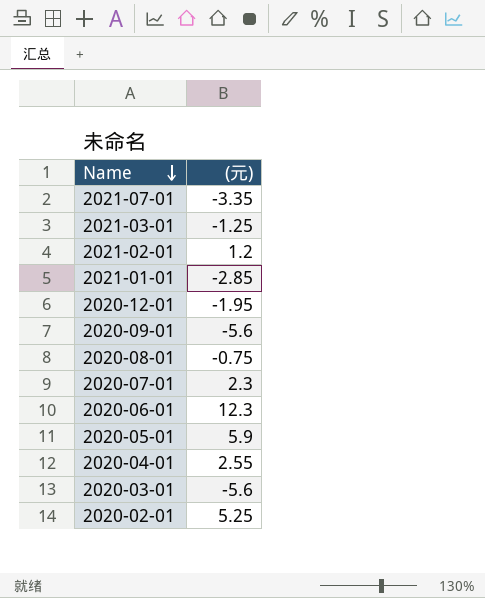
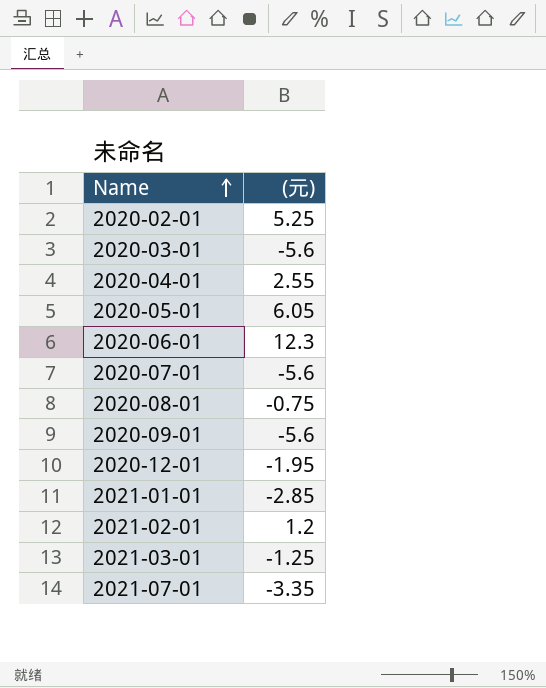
row order: Name descending -> Name ascending
2020-05-01 | (元): 5.9 -> 6.05
2020-07-01 | (元): 2.3 -> -5.6

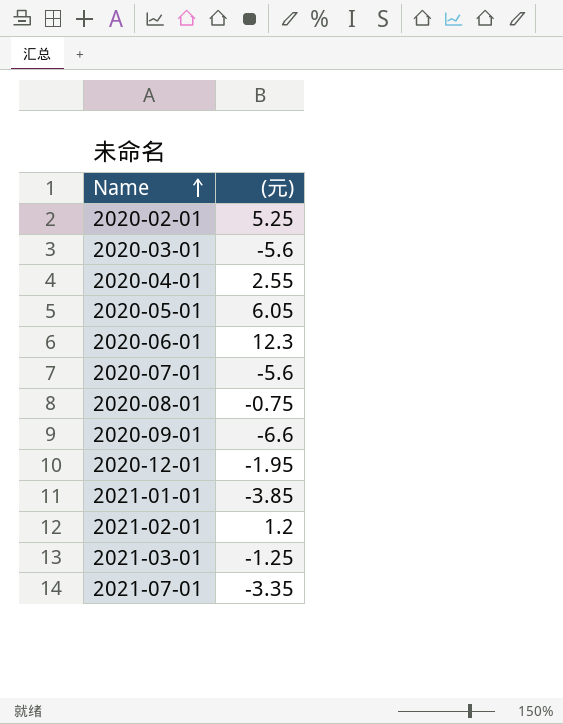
2020-09-01 | (元): -5.6 -> -6.6
2021-01-01 | (元): -2.85 -> -3.85

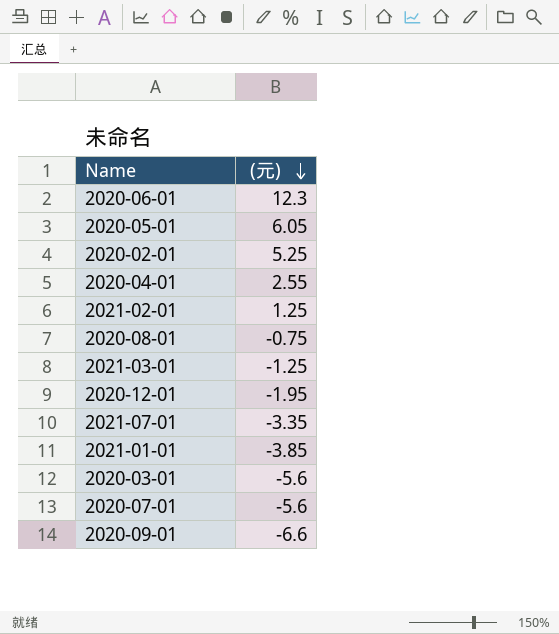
row order: Name ascending -> (元) descending
2021-02-01 | (元): 1.2 -> 1.25

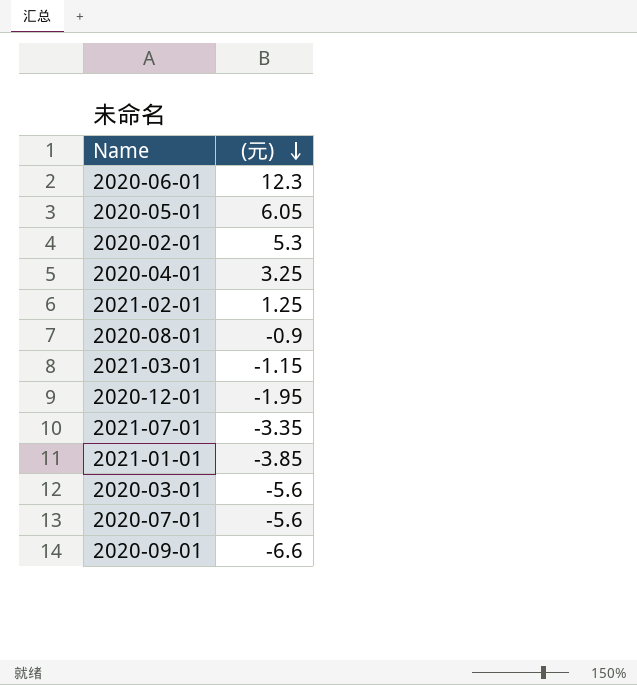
2020-02-01 | (元): 5.25 -> 5.3
2020-04-01 | (元): 2.55 -> 3.25
2020-08-01 | (元): -0.75 -> -0.9
2021-03-01 | (元): -1.25 -> -1.15

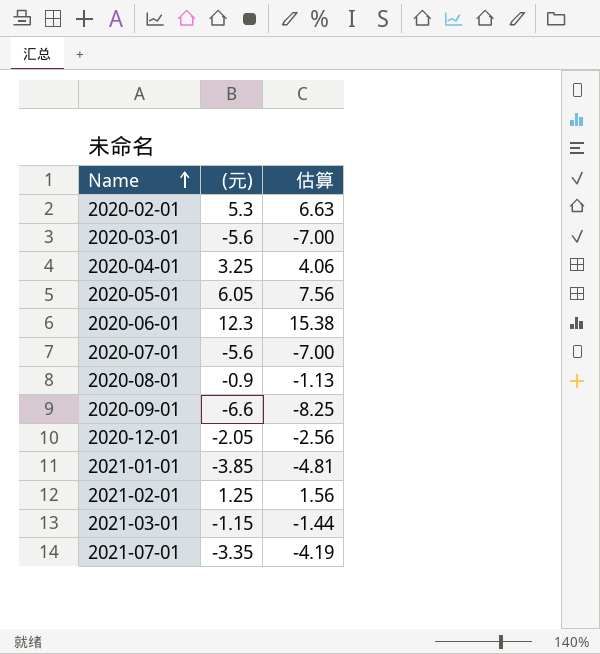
row order: (元) descending -> Name ascending
column 估算 | formula: none -> [(元)] * 1.25
2020-12-01 | (元): -1.95 -> -2.05

